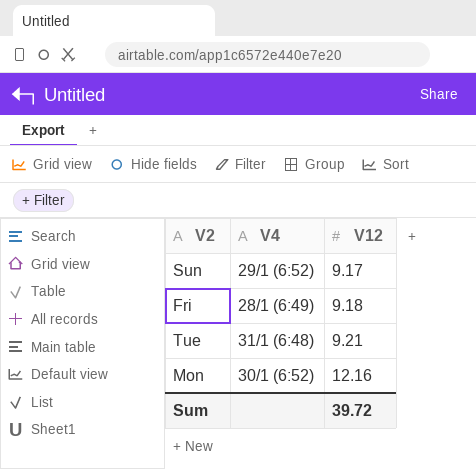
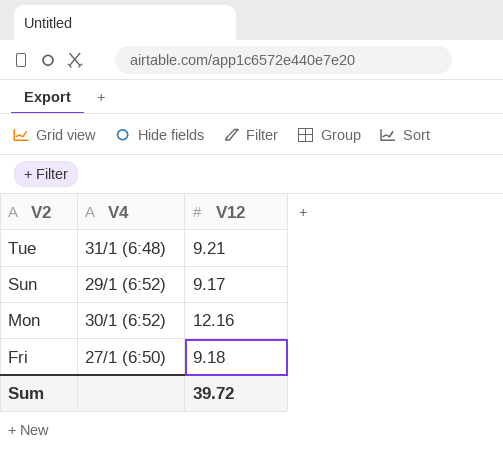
row order: V12 ascending -> V2 descending
Fri | V4: 28/1 (6:49) -> 27/1 (6:50)

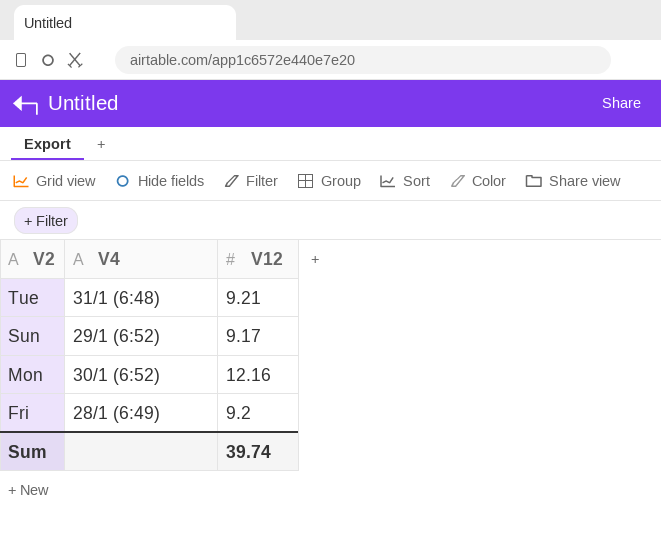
Fri | V4: 27/1 (6:50) -> 28/1 (6:49)
Fri | V12: 9.18 -> 9.2
Sum | V12: 39.72 -> 39.74

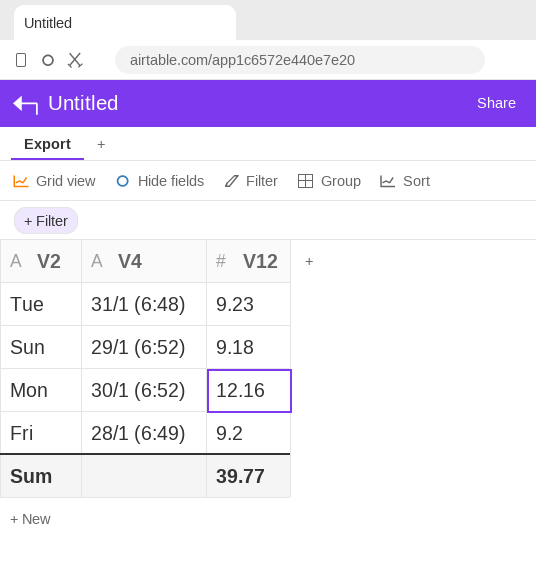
Tue | V12: 9.21 -> 9.23
Sun | V12: 9.17 -> 9.18
Sum | V12: 39.74 -> 39.77

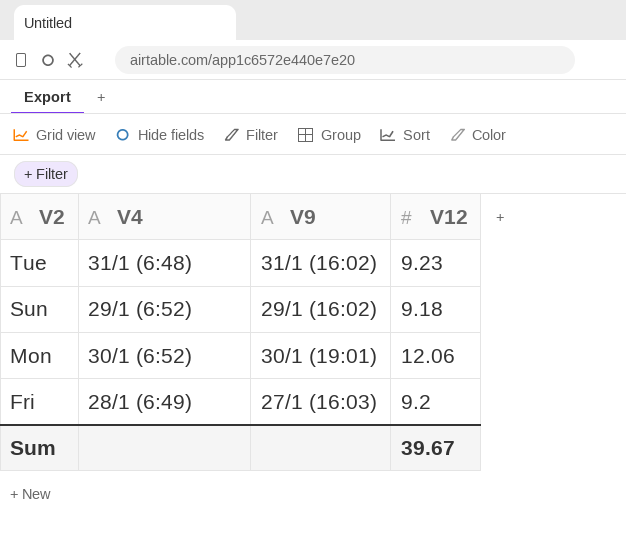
column V9 | position: none -> 3
Mon | V12: 12.16 -> 12.06
Sum | V12: 39.77 -> 39.67

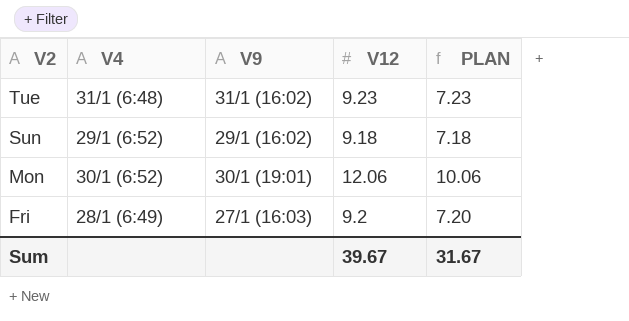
column PLAN | formula: none -> [V12] - 2

